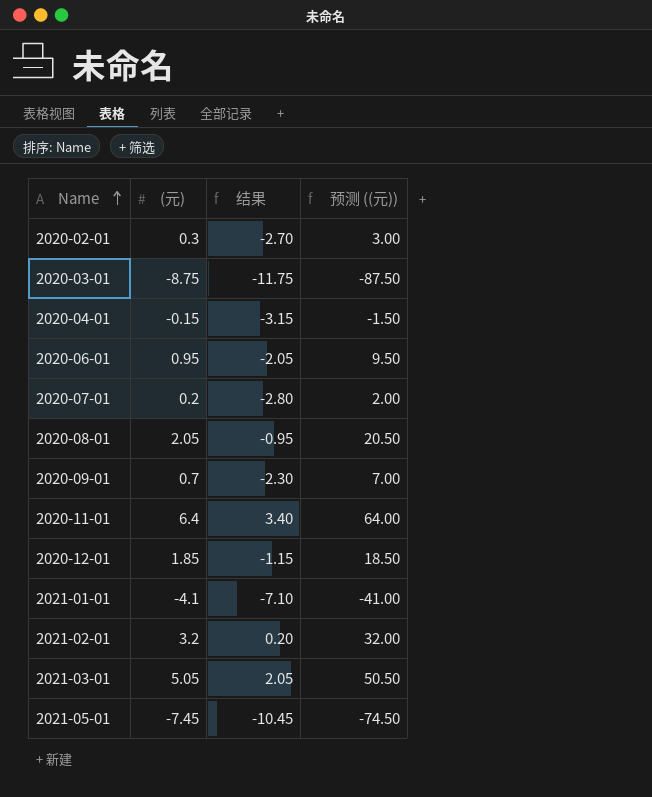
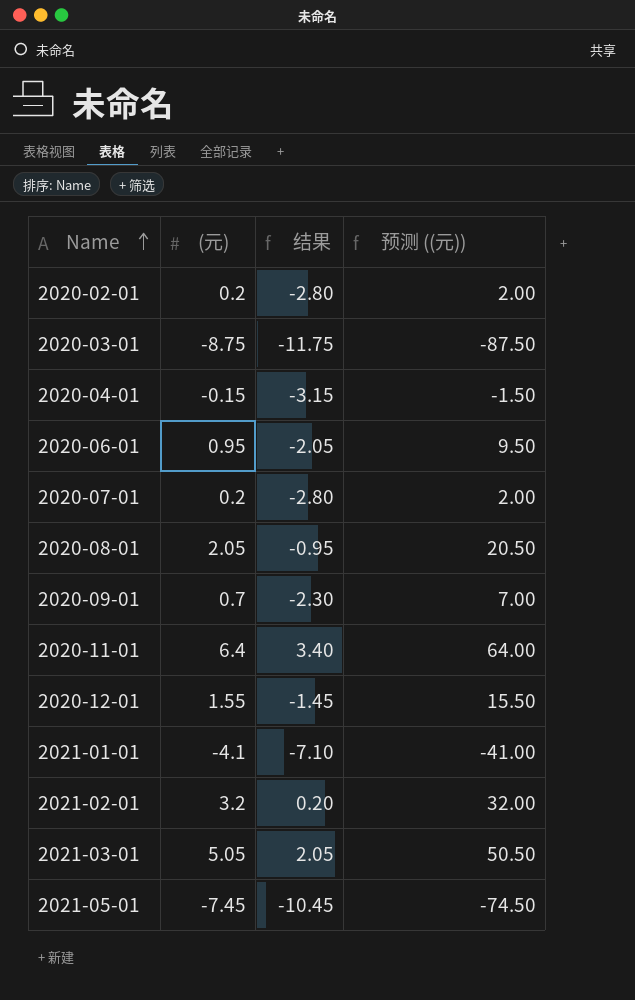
2020-02-01 | (元): 0.3 -> 0.2
2020-02-01 | 结果: -2.70 -> -2.80
2020-02-01 | 预测 ((元)): 3.00 -> 2.00
2020-12-01 | (元): 1.85 -> 1.55
2020-12-01 | 结果: -1.15 -> -1.45
2020-12-01 | 预测 ((元)): 18.50 -> 15.50

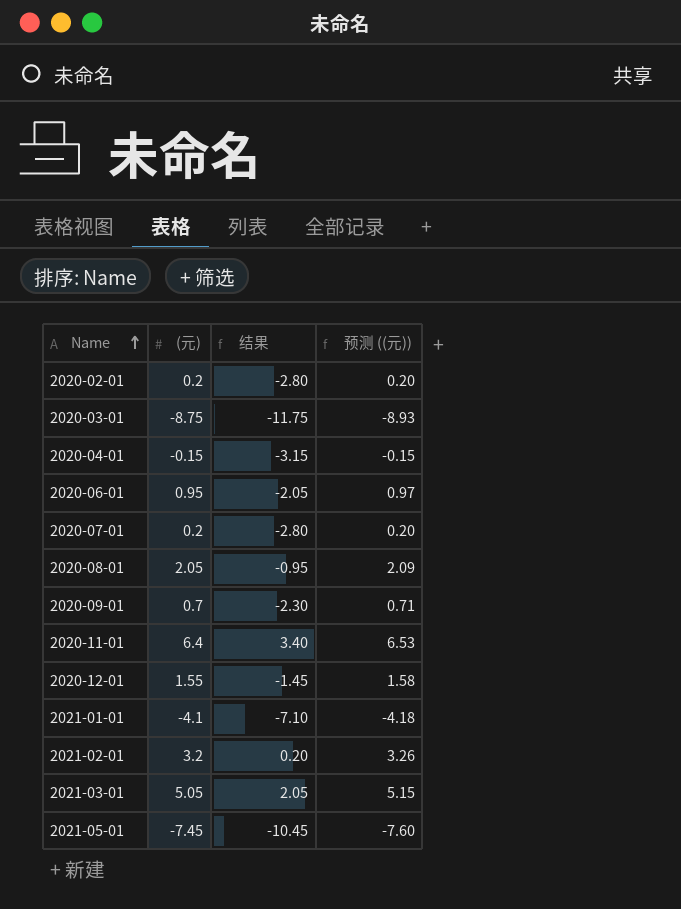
column 预测 ((元)) | formula: [(元)] * 10 -> [(元)] * 1.02

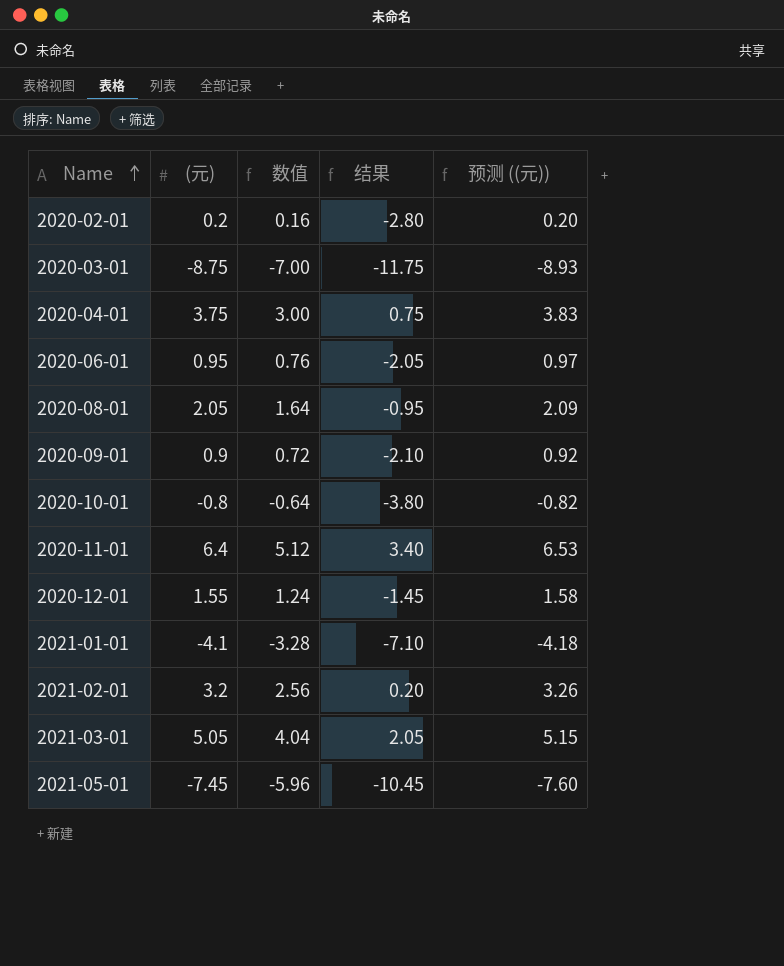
column 数值 | formula: none -> [(元)] * 0.8
row 2020-07-01: 0.2 | -2.80 | 0.20 -> none
2020-04-01 | (元): -0.15 -> 3.75
2020-04-01 | 结果: -3.15 -> 0.75
2020-04-01 | 预测 ((元)): -0.15 -> 3.83
2020-09-01 | (元): 0.7 -> 0.9
2020-09-01 | 结果: -2.30 -> -2.10
2020-09-01 | 预测 ((元)): 0.71 -> 0.92
row 2020-10-01: none -> -0.8 | -0.64 | -3.80 | -0.82

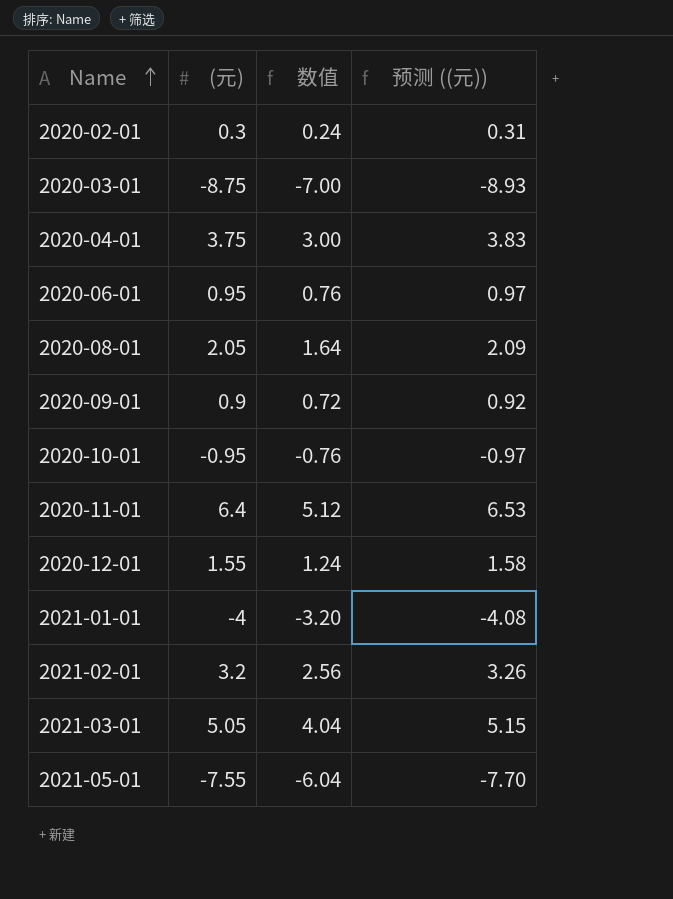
column 结果 | formula: [(元)] - 3 -> none
2020-02-01 | (元): 0.2 -> 0.3
2020-02-01 | 数值: 0.16 -> 0.24
2020-02-01 | 预测 ((元)): 0.20 -> 0.31
2020-10-01 | (元): -0.8 -> -0.95
2020-10-01 | 数值: -0.64 -> -0.76
2020-10-01 | 预测 ((元)): -0.82 -> -0.97
2021-01-01 | (元): -4.1 -> -4
2021-01-01 | 数值: -3.28 -> -3.20
2021-01-01 | 预测 ((元)): -4.18 -> -4.08
2021-05-01 | (元): -7.45 -> -7.55
2021-05-01 | 数值: -5.96 -> -6.04
2021-05-01 | 预测 ((元)): -7.60 -> -7.70

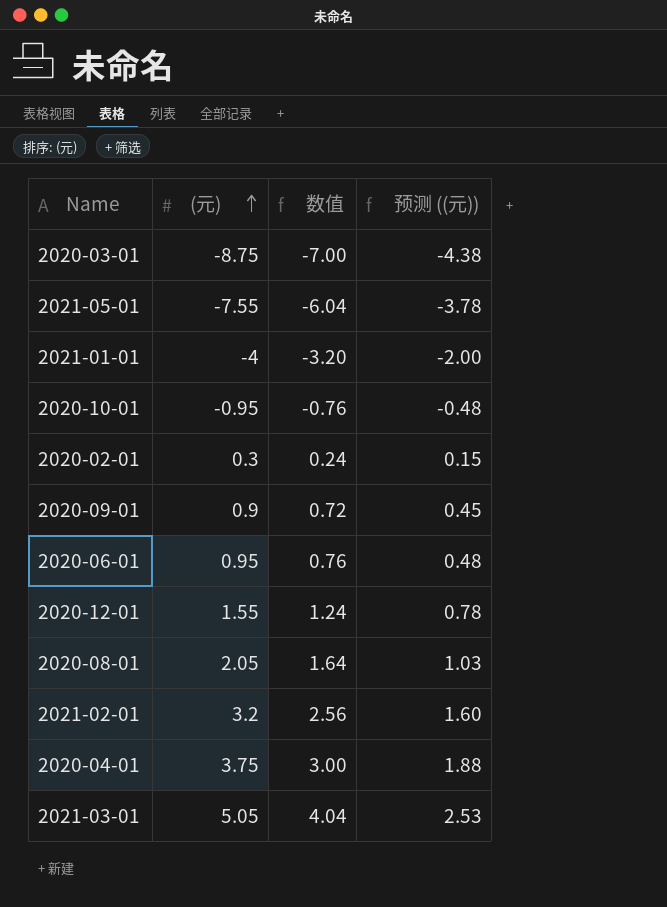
row order: Name ascending -> (元) ascending
column 预测 ((元)) | formula: [(元)] * 1.02 -> [(元)] * 0.5
row 2020-11-01: 6.4 | 5.12 | 6.53 -> none

